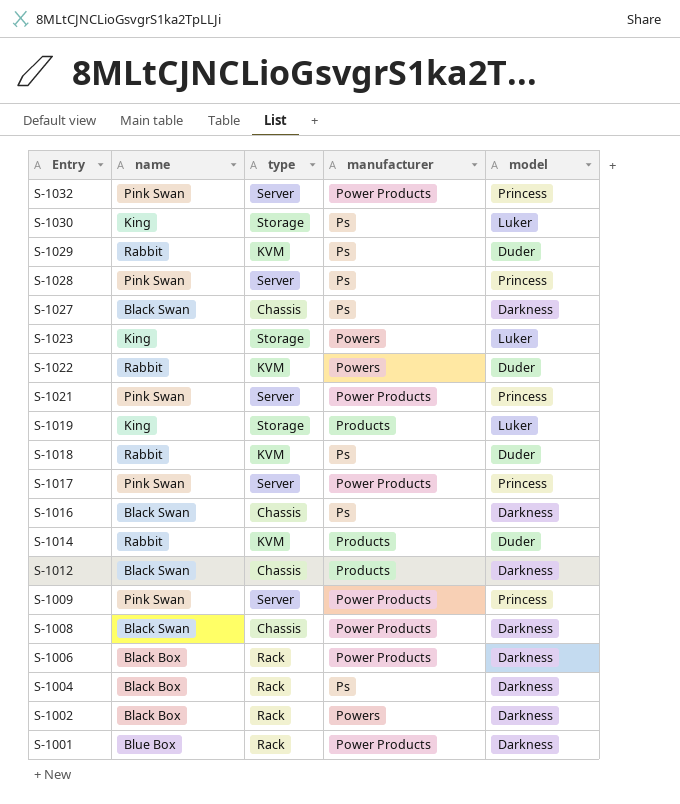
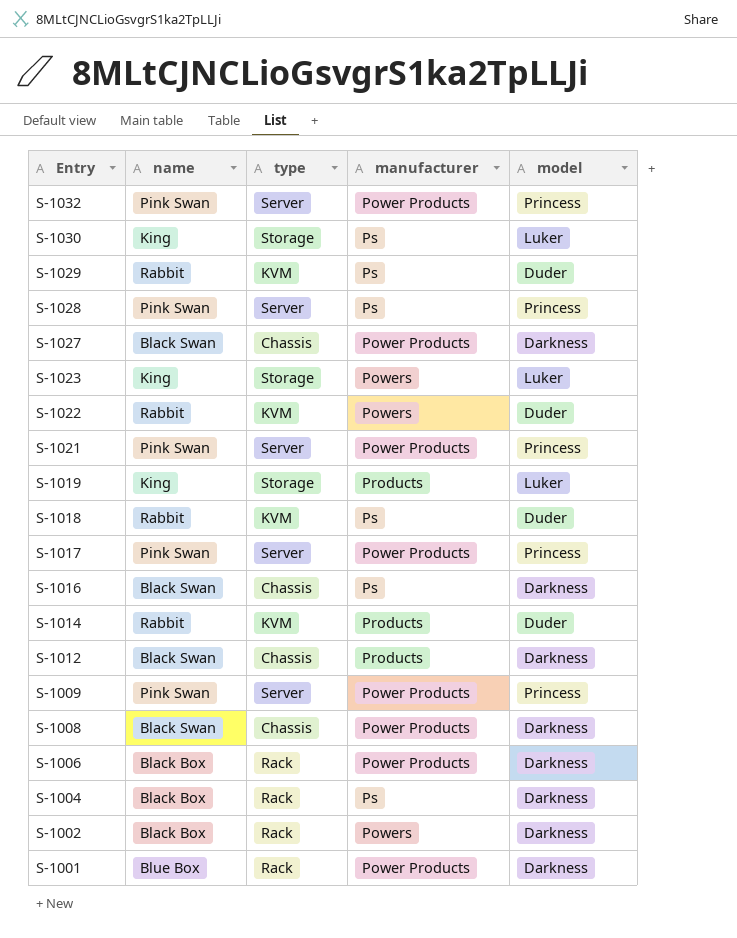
S-1027 | manufacturer: Ps -> Power Products

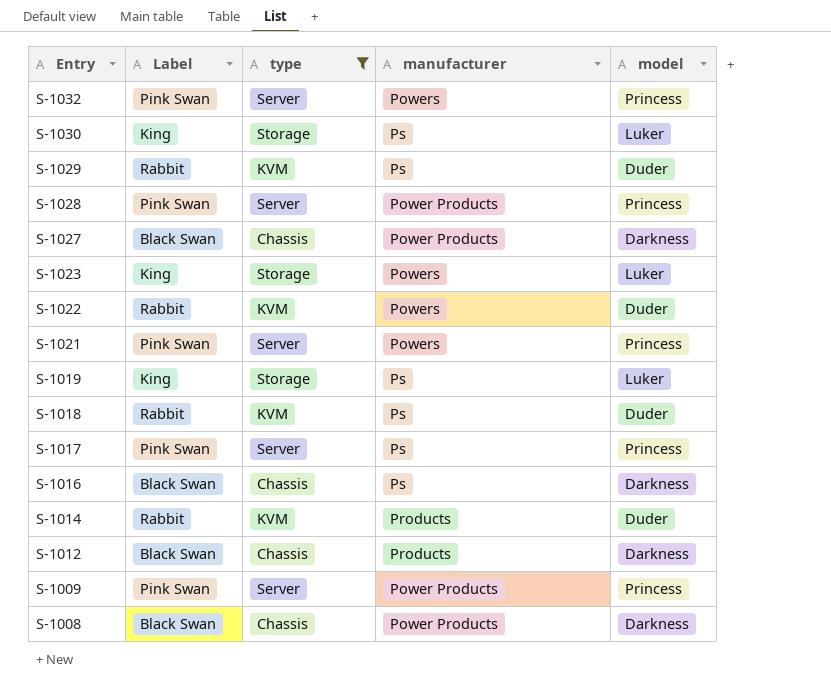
filter: none -> type != Rack
column name: name -> Label
S-1032 | manufacturer: Power Products -> Powers
S-1028 | manufacturer: Ps -> Power Products
S-1021 | manufacturer: Power Products -> Powers
S-1019 | manufacturer: Products -> Ps
S-1017 | manufacturer: Power Products -> Ps

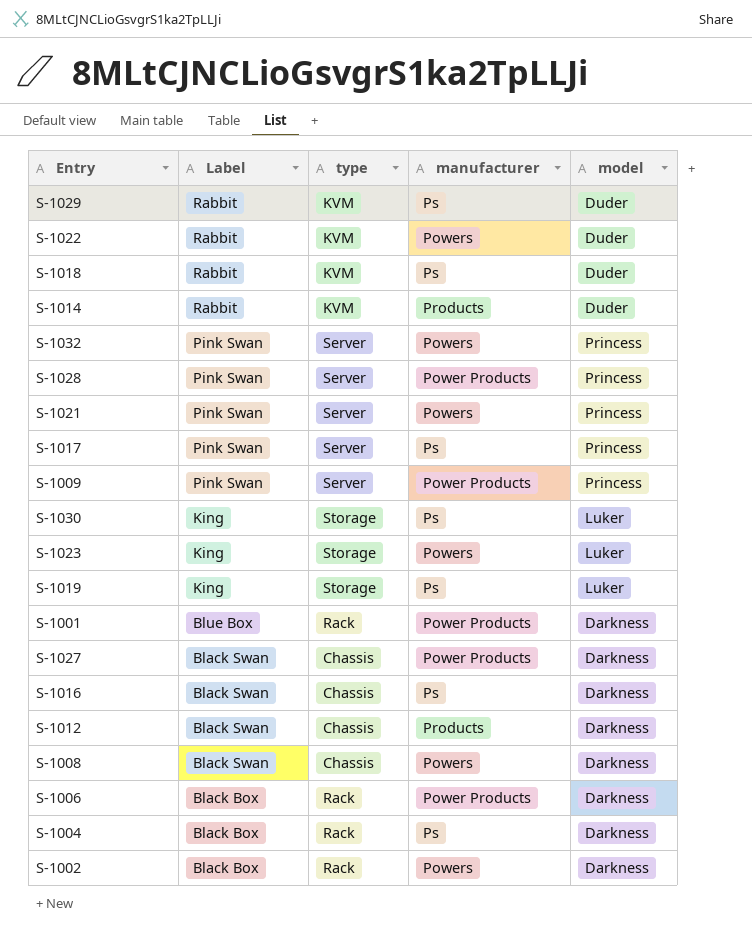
filter: type != Rack -> none
row order: Entry descending -> Label descending
S-1008 | manufacturer: Power Products -> Powers

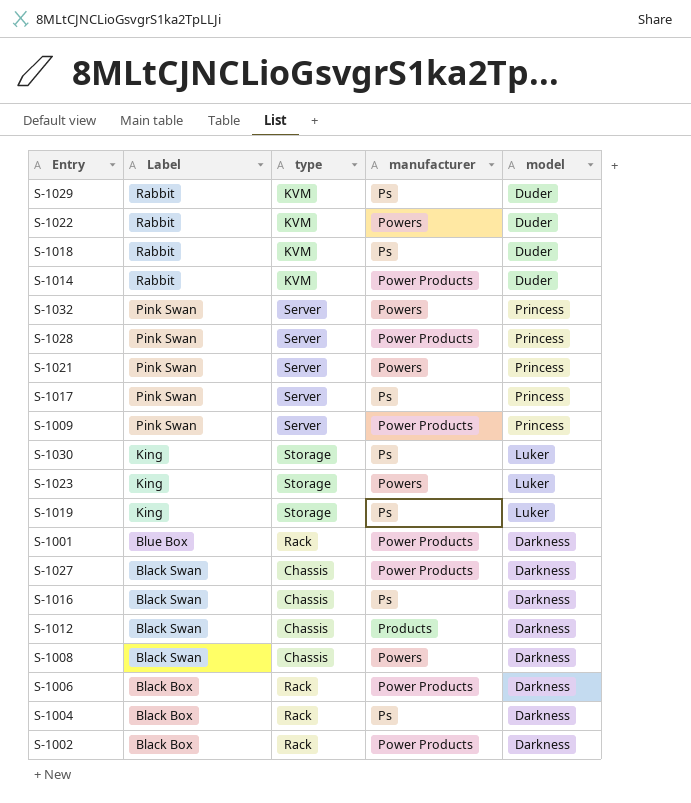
S-1014 | manufacturer: Products -> Power Products
S-1002 | manufacturer: Powers -> Power Products

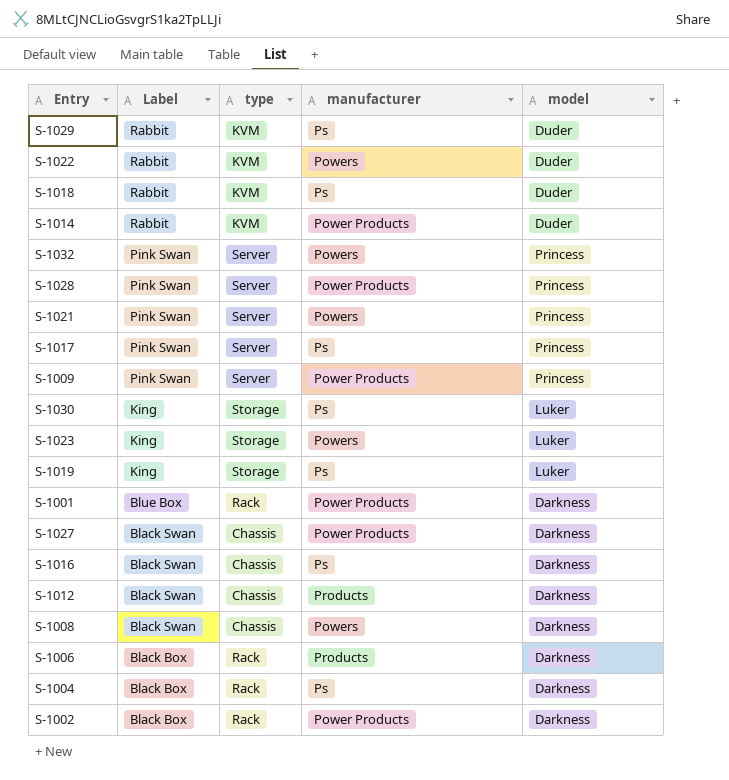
S-1006 | manufacturer: Power Products -> Products

